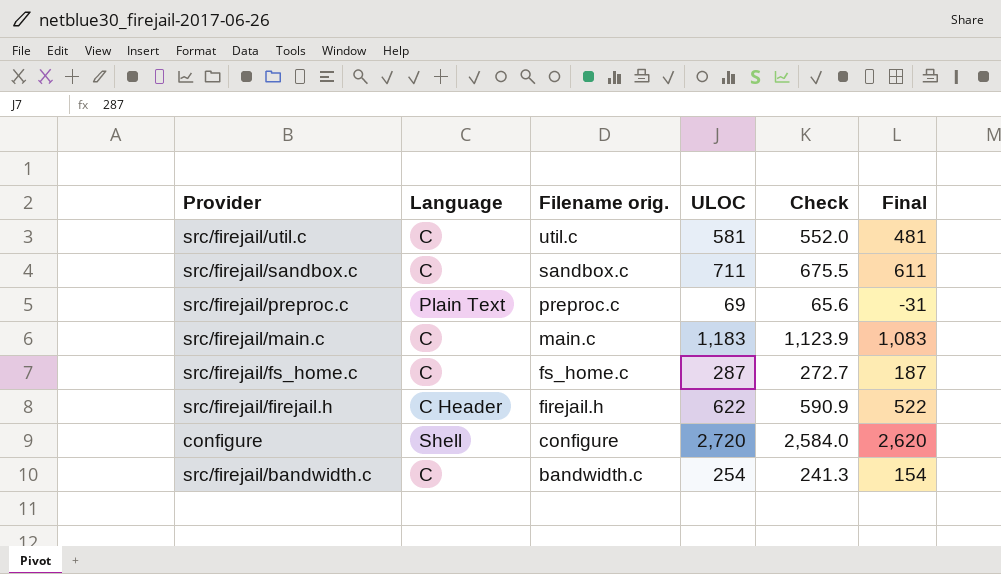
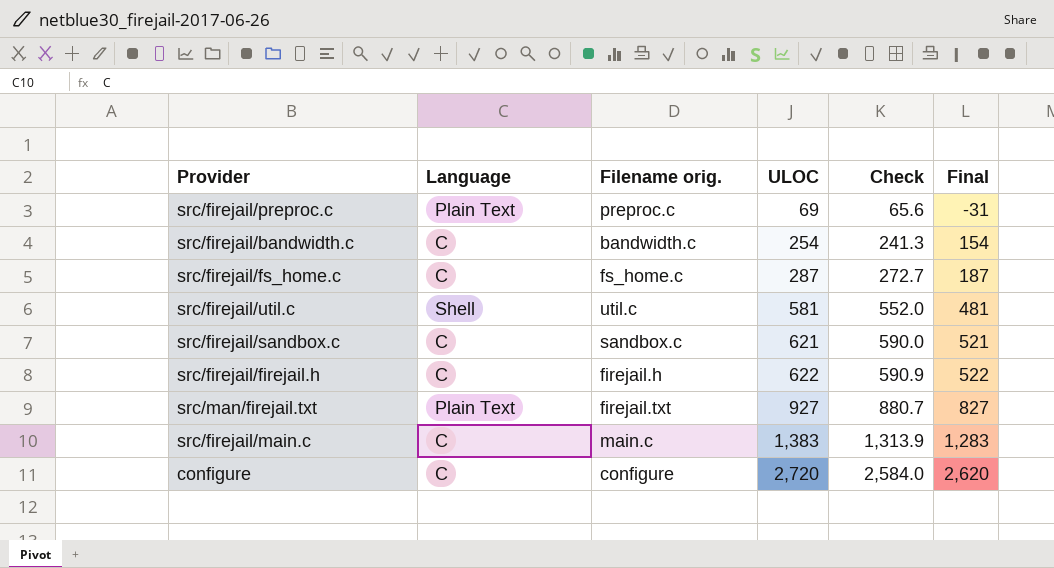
row order: Filename orig. descending -> ULOC ascending
src/firejail/util.c | Language: C -> Shell
src/firejail/sandbox.c | ULOC: 711 -> 621
src/firejail/sandbox.c | Check: 675.5 -> 590.0
src/firejail/sandbox.c | Final: 611 -> 521
src/firejail/firejail.h | Language: C Header -> C
row src/man/firejail.txt: none -> Plain Text | firejail.txt | 927 | 880.7 | 827
src/firejail/main.c | ULOC: 1,183 -> 1,383
src/firejail/main.c | Check: 1,123.9 -> 1,313.9
src/firejail/main.c | Final: 1,083 -> 1,283
configure | Language: Shell -> C

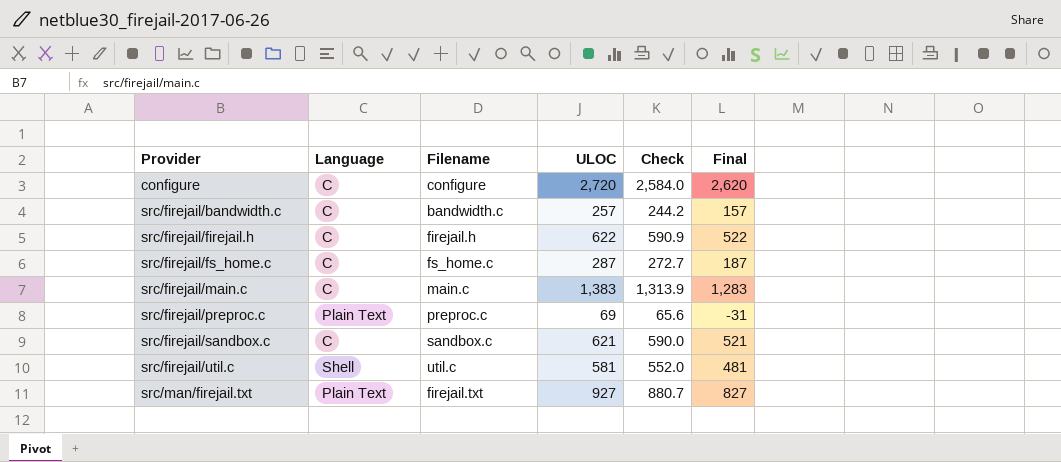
row order: ULOC ascending -> Provider ascending
column name: Filename orig. -> Filename
src/firejail/bandwidth.c | ULOC: 254 -> 257
src/firejail/bandwidth.c | Check: 241.3 -> 244.2
src/firejail/bandwidth.c | Final: 154 -> 157

